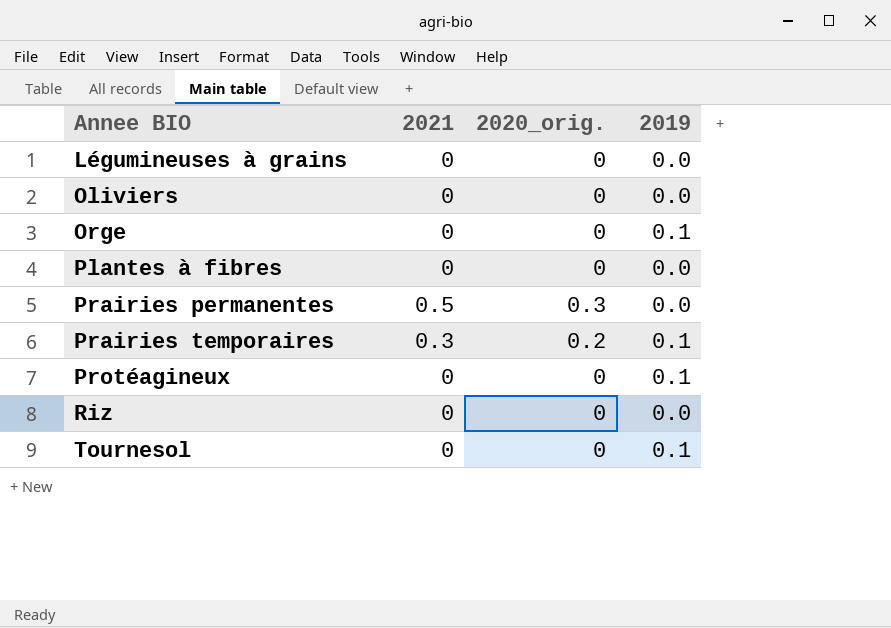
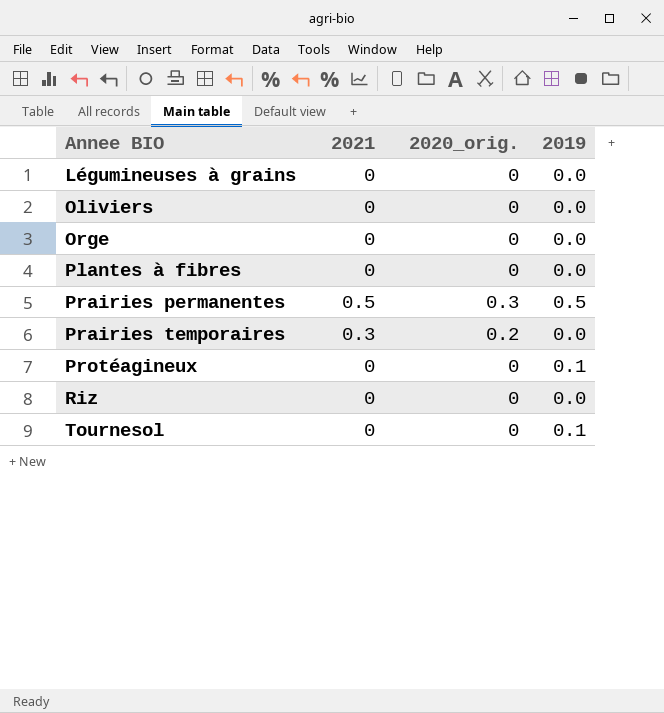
Orge | 2019: 0.1 -> 0.0
Prairies permanentes | 2019: 0.0 -> 0.5
Prairies temporaires | 2019: 0.1 -> 0.0

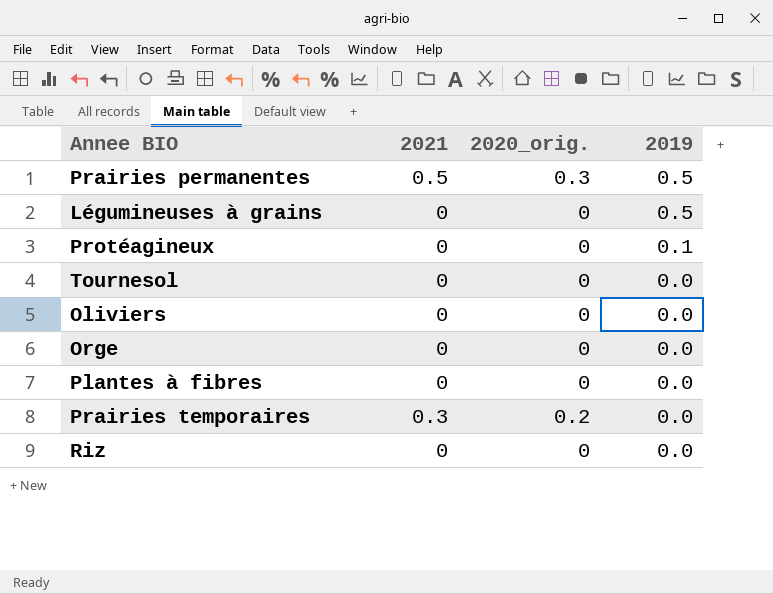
row order: Annee BIO ascending -> 2019 descending
Légumineuses à grains | 2019: 0.0 -> 0.5
Tournesol | 2019: 0.1 -> 0.0

